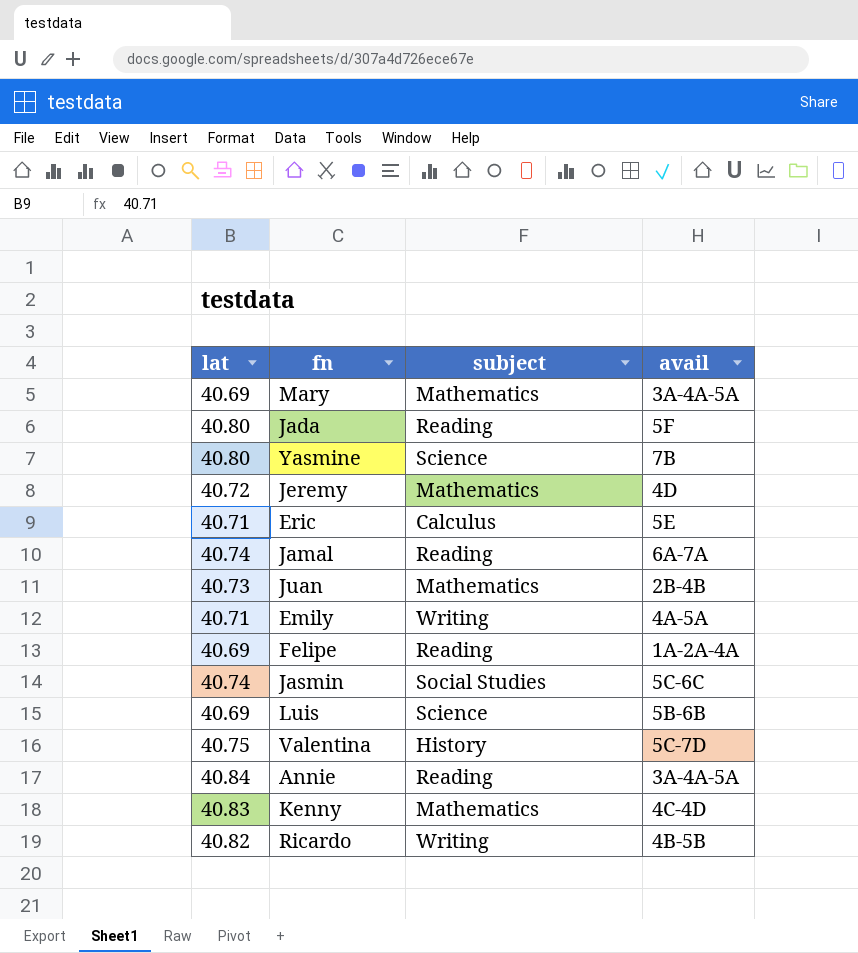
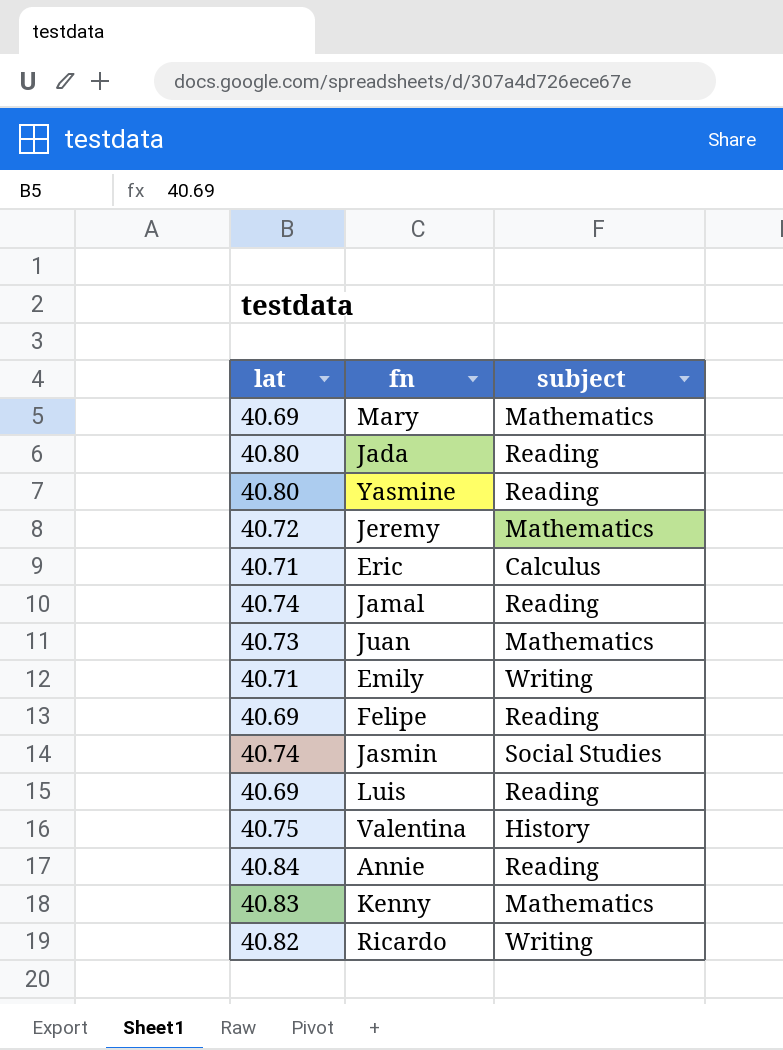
column avail | position: 4 -> none
Yasmine | subject: Science -> Reading
Luis | subject: Science -> Reading

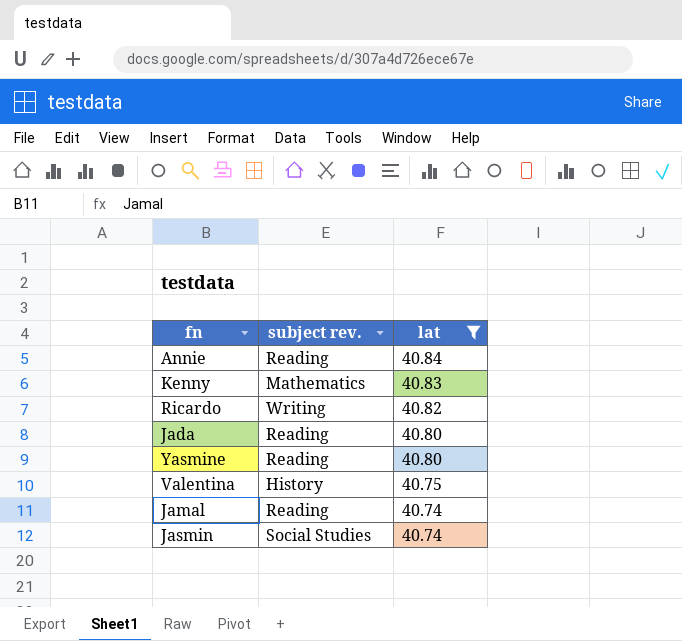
filter: none -> lat >= 40.74
row order: none -> lat descending
column name: subject -> subject rev.
column lat | position: 1 -> 3

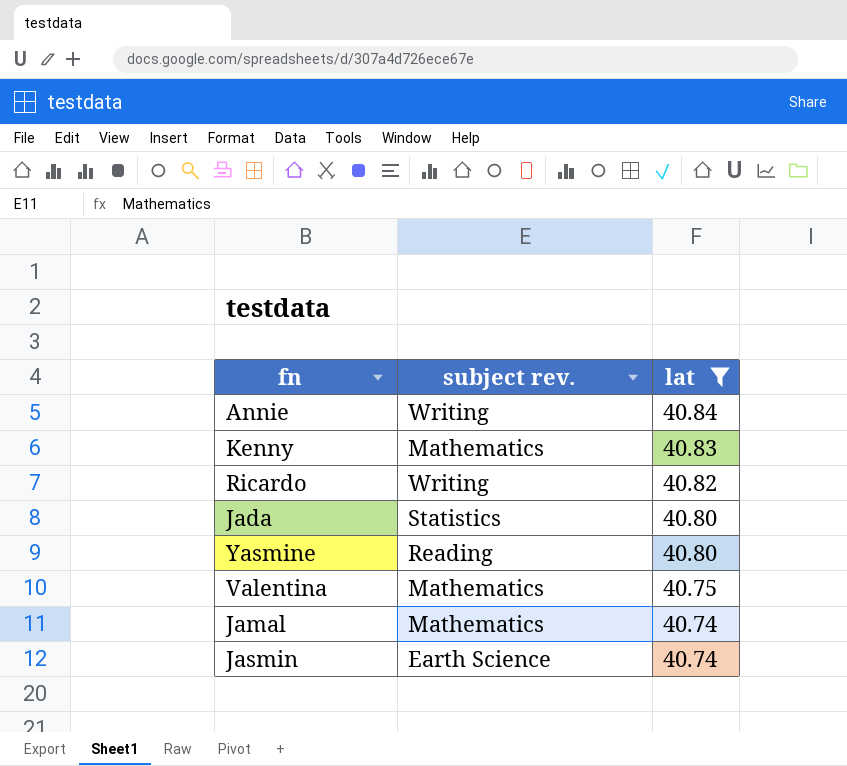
Annie | subject rev.: Reading -> Writing
Jada | subject rev.: Reading -> Statistics
Valentina | subject rev.: History -> Mathematics
Jamal | subject rev.: Reading -> Mathematics
Jasmin | subject rev.: Social Studies -> Earth Science

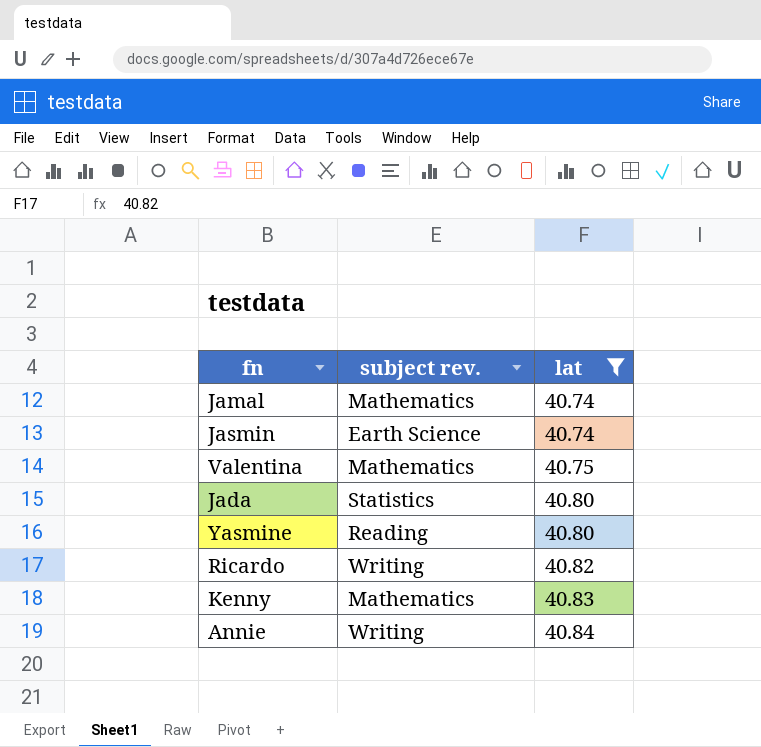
row order: lat descending -> lat ascending

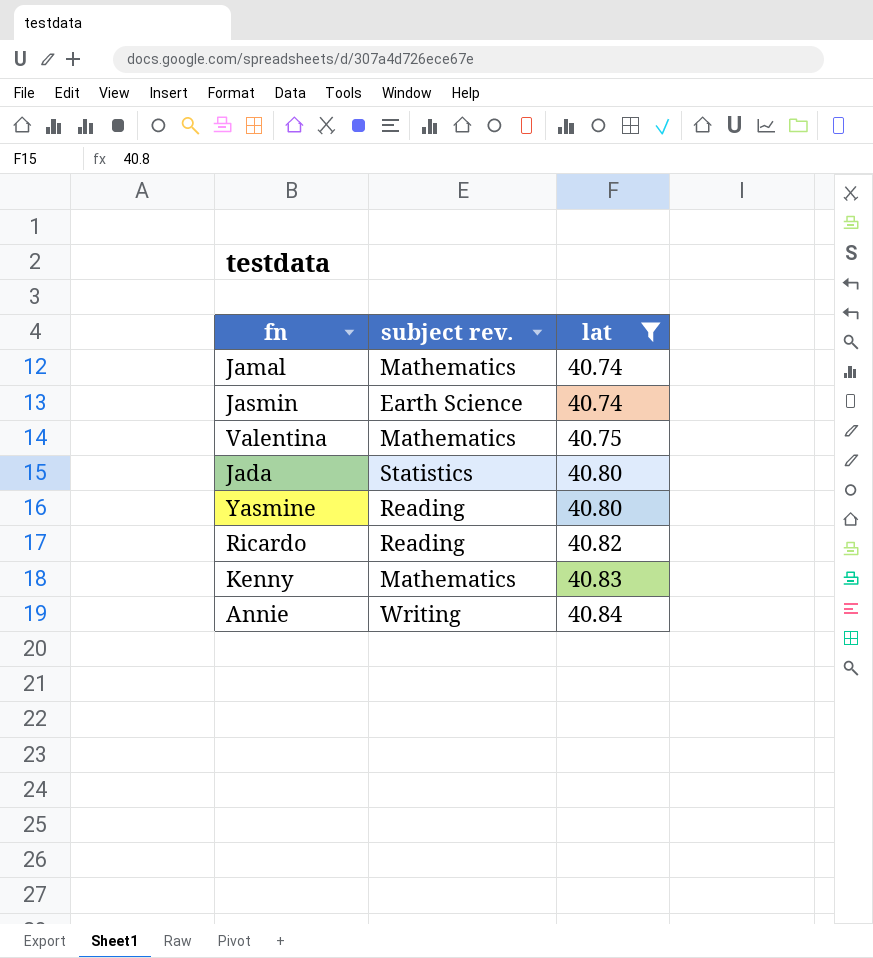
Ricardo | subject rev.: Writing -> Reading

